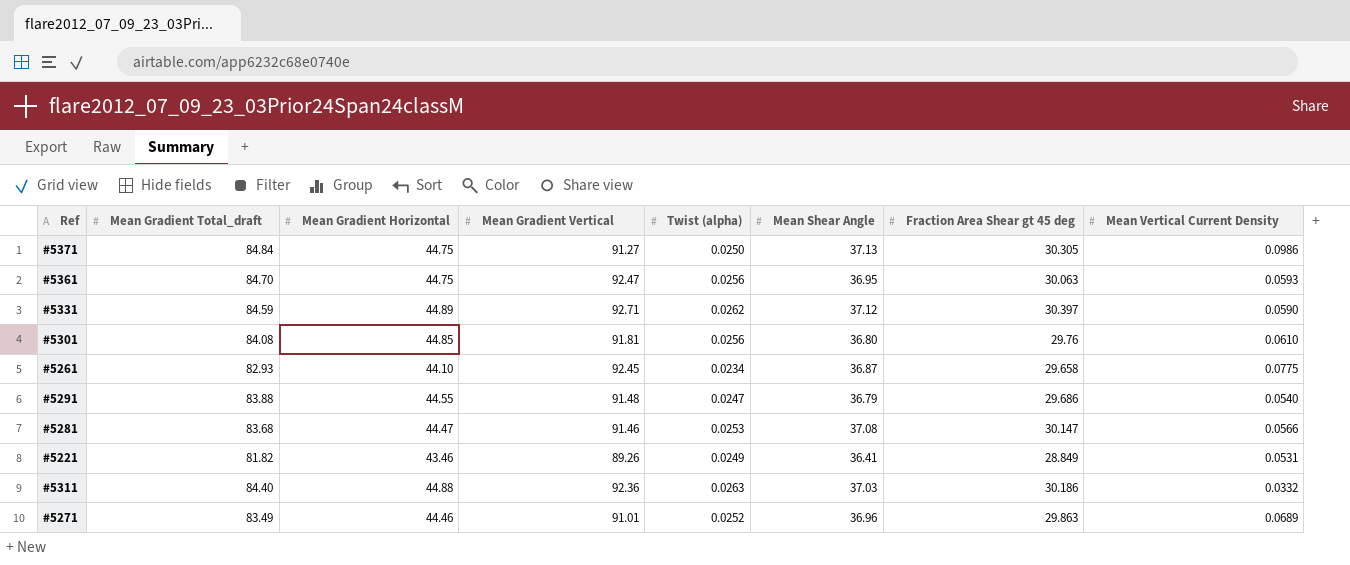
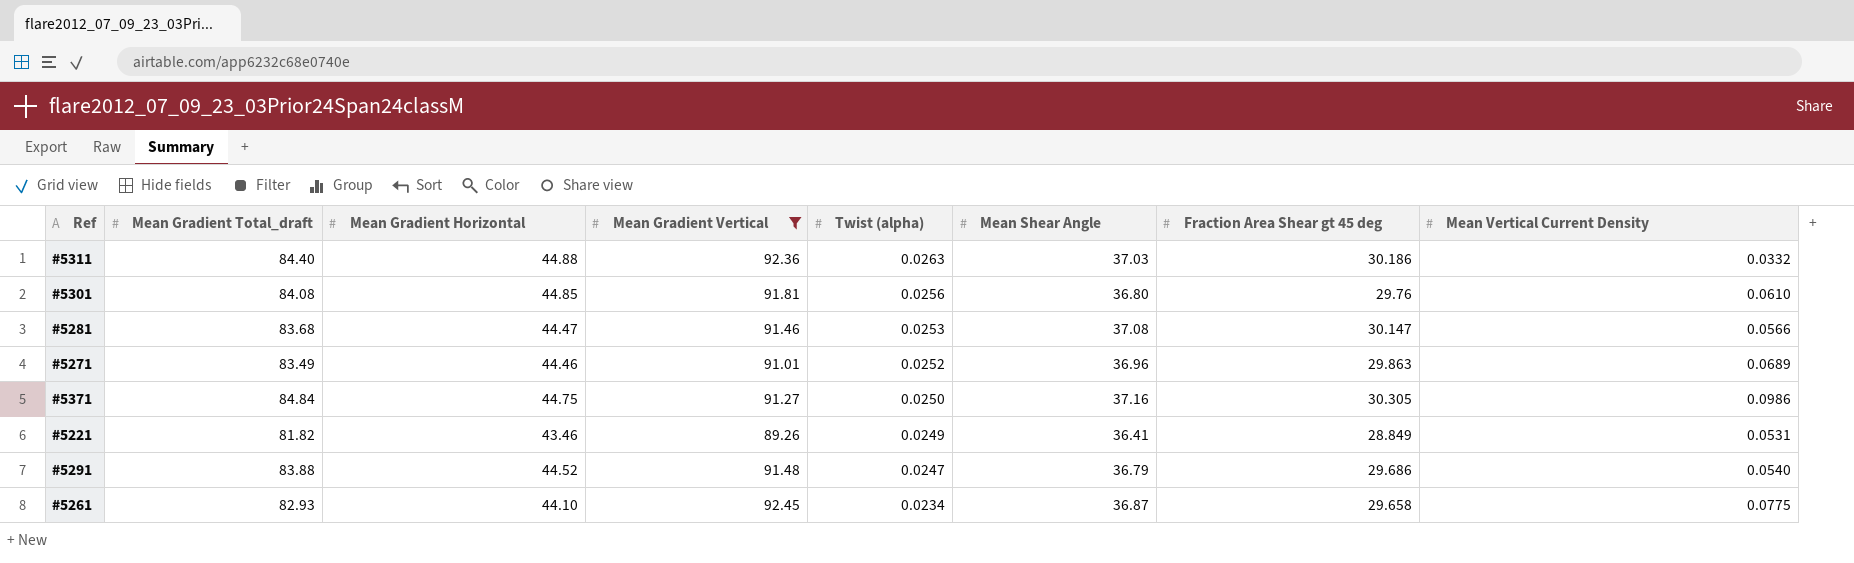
filter: none -> Mean Gradient Vertical <= 92.45
row order: none -> Twist (alpha) descending
#5371 | Mean Shear Angle: 37.13 -> 37.16
#5291 | Mean Gradient Horizontal: 44.55 -> 44.52

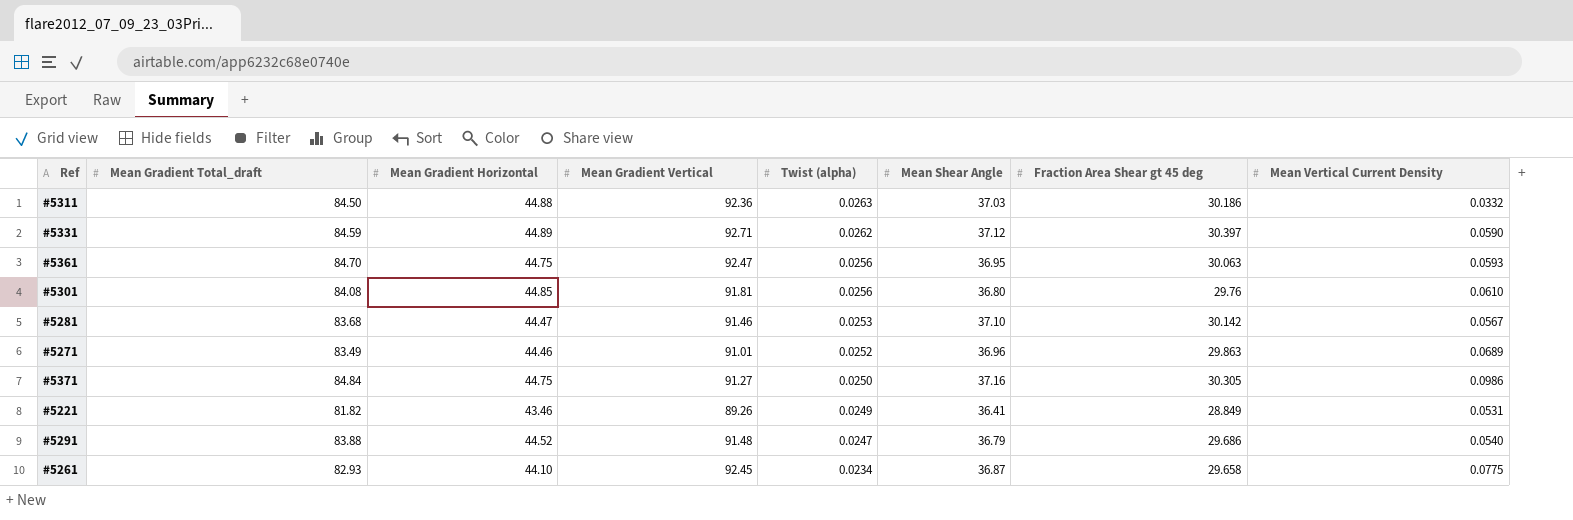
filter: Mean Gradient Vertical <= 92.45 -> none
#5311 | Mean Gradient Total_draft: 84.40 -> 84.50
#5281 | Mean Shear Angle: 37.08 -> 37.10
#5281 | Fraction Area Shear gt 45 deg: 30.147 -> 30.142
#5281 | Mean Vertical Current Density: 0.0566 -> 0.0567

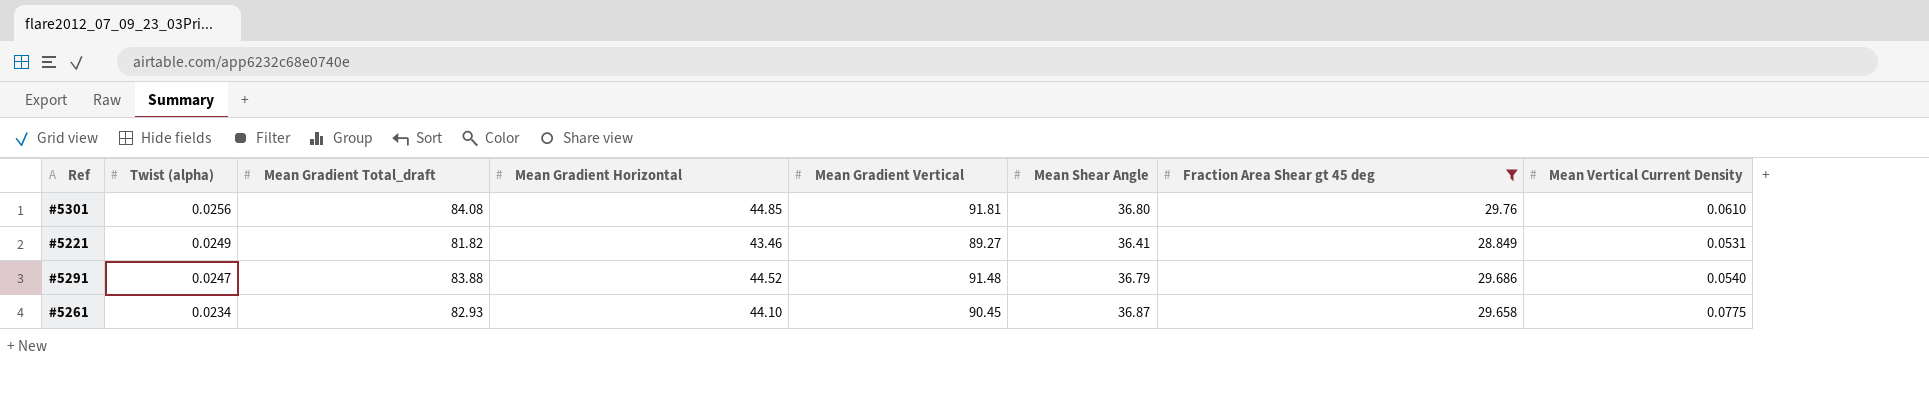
filter: none -> Fraction Area Shear gt 45 deg <= 29.76
column Twist (alpha) | position: 5 -> 2
#5221 | Mean Gradient Vertical: 89.26 -> 89.27
#5261 | Mean Gradient Vertical: 92.45 -> 90.45

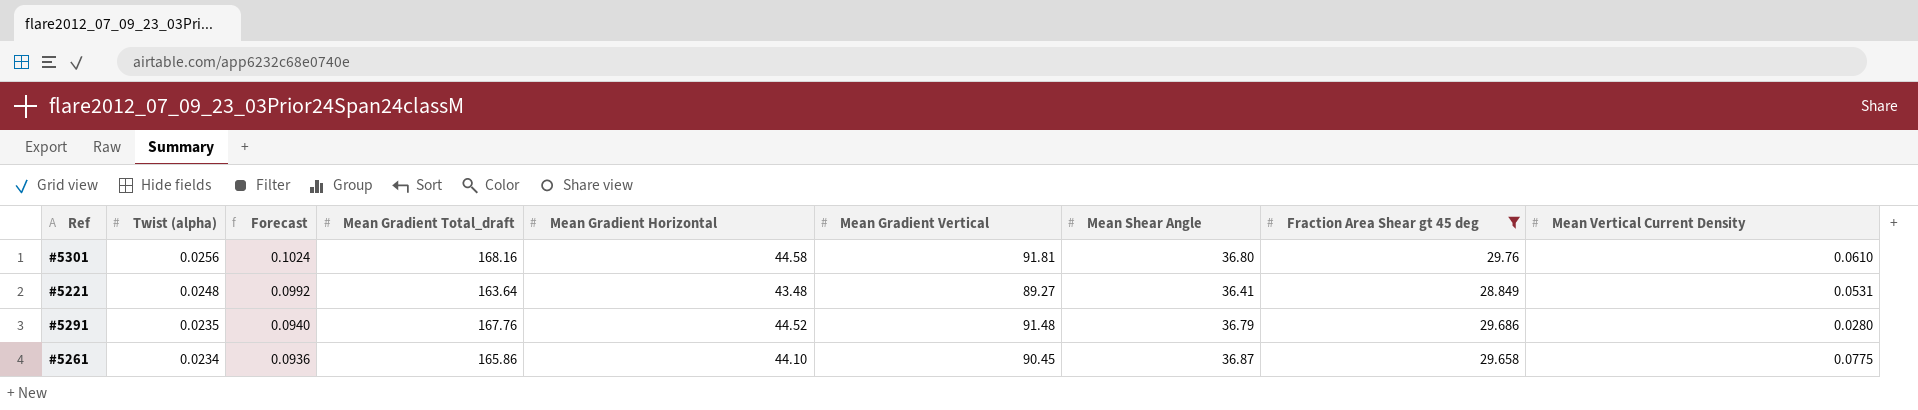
column Forecast | formula: none -> [Twist (alpha)] * 4
#5301 | Mean Gradient Total_draft: 84.08 -> 168.16
#5301 | Mean Gradient Horizontal: 44.85 -> 44.58
#5221 | Twist (alpha): 0.0249 -> 0.0248
#5221 | Mean Gradient Total_draft: 81.82 -> 163.64
#5221 | Mean Gradient Horizontal: 43.46 -> 43.48
#5291 | Twist (alpha): 0.0247 -> 0.0235
#5291 | Mean Gradient Total_draft: 83.88 -> 167.76
#5291 | Mean Vertical Current Density: 0.0540 -> 0.0280
#5261 | Mean Gradient Total_draft: 82.93 -> 165.86

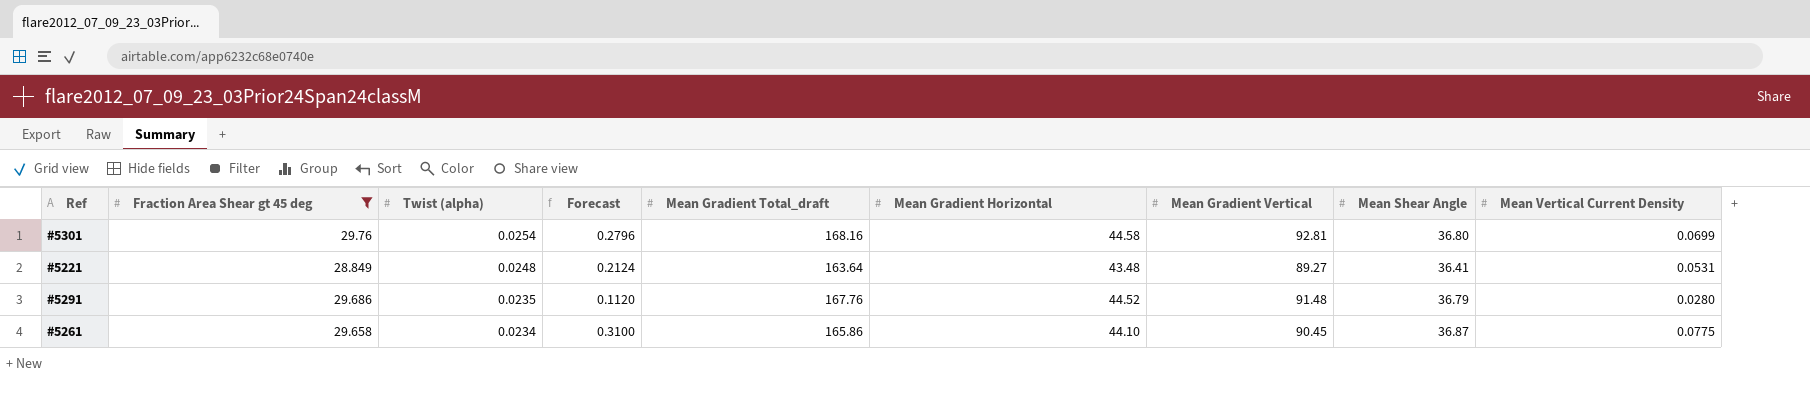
column Fraction Area Shear gt 45 deg | position: 8 -> 2
column Forecast | formula: [Twist (alpha)] * 4 -> [Mean Vertical Current Density] * 4
#5301 | Twist (alpha): 0.0256 -> 0.0254
#5301 | Mean Gradient Vertical: 91.81 -> 92.81
#5301 | Mean Vertical Current Density: 0.0610 -> 0.0699

